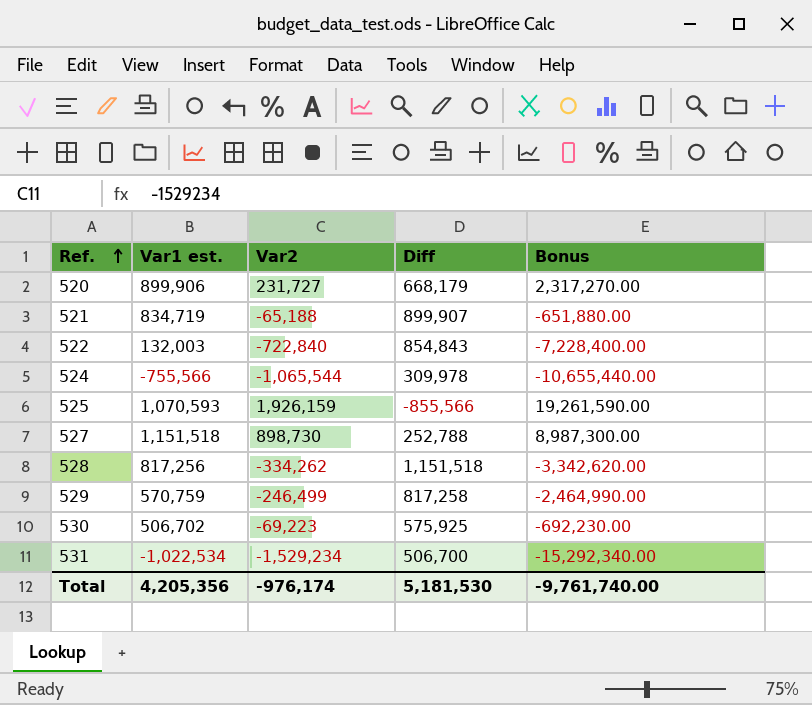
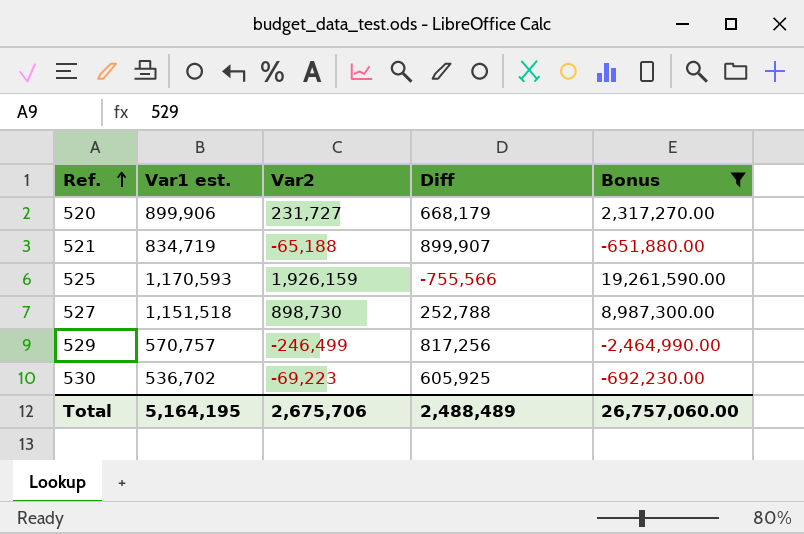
filter: none -> Bonus >= -2,464,990.00
525 | Var1 est.: 1,070,593 -> 1,170,593
525 | Diff: -855,566 -> -755,566
529 | Var1 est.: 570,759 -> 570,757
529 | Diff: 817,258 -> 817,256
530 | Var1 est.: 506,702 -> 536,702
530 | Diff: 575,925 -> 605,925
Total | Var1 est.: 4,205,356 -> 5,164,195
Total | Var2: -976,174 -> 2,675,706
Total | Diff: 5,181,530 -> 2,488,489
Total | Bonus: -9,761,740.00 -> 26,757,060.00

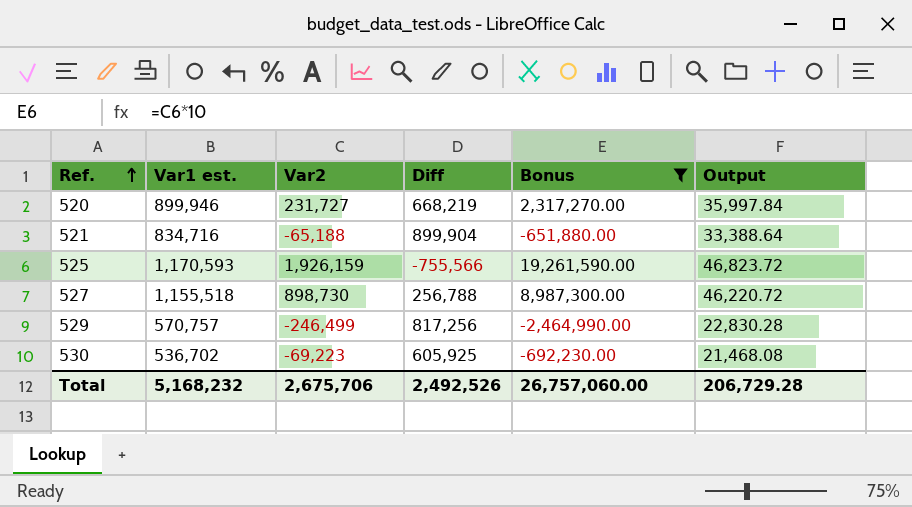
column Output | formula: none -> [Var1 est.] * 0.04
520 | Var1 est.: 899,906 -> 899,946
520 | Diff: 668,179 -> 668,219
521 | Var1 est.: 834,719 -> 834,716
521 | Diff: 899,907 -> 899,904
527 | Var1 est.: 1,151,518 -> 1,155,518
527 | Diff: 252,788 -> 256,788
Total | Var1 est.: 5,164,195 -> 5,168,232
Total | Diff: 2,488,489 -> 2,492,526

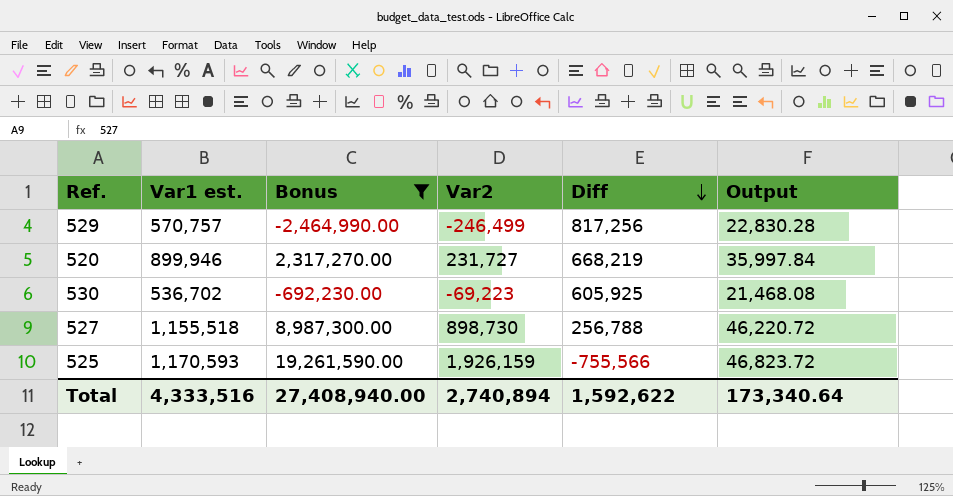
row order: Ref. ascending -> Diff descending
column Bonus | position: 5 -> 3
row 521: 834,716 | -65,188 | 899,904 | -651,880.00 | 33,388.64 -> none
Total | Var1 est.: 5,168,232 -> 4,333,516
Total | Bonus: 26,757,060.00 -> 27,408,940.00
Total | Var2: 2,675,706 -> 2,740,894
Total | Diff: 2,492,526 -> 1,592,622
Total | Output: 206,729.28 -> 173,340.64

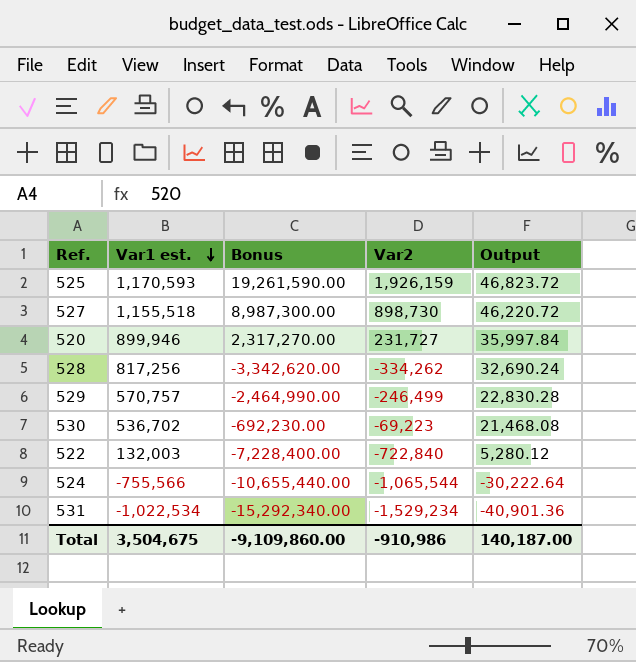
filter: Bonus >= -2,464,990.00 -> none
row order: Diff descending -> Var1 est. descending
column Diff | formula: [Var1 est.] - [Var2] -> none
Total | Var1 est.: 4,333,516 -> 3,504,675
Total | Bonus: 27,408,940.00 -> -9,109,860.00
Total | Var2: 2,740,894 -> -910,986
Total | Output: 173,340.64 -> 140,187.00

